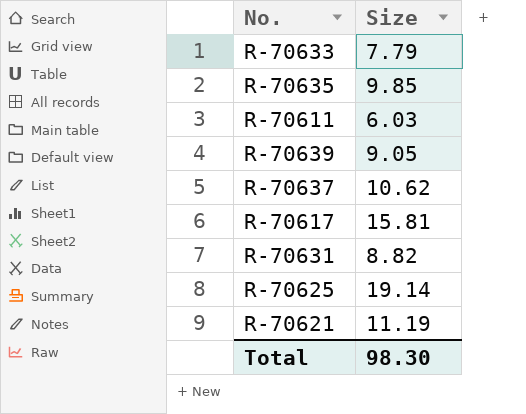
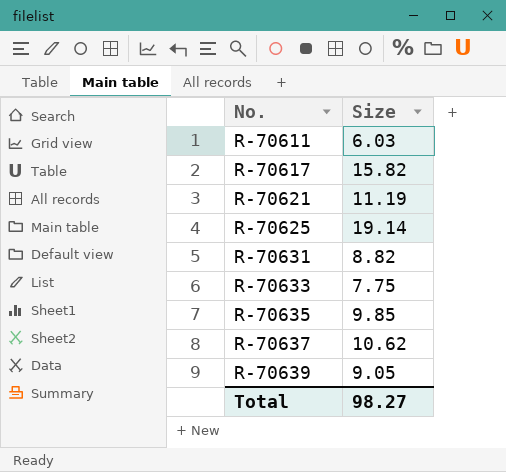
row order: none -> No. ascending
R-70617 | Size: 15.81 -> 15.82
R-70633 | Size: 7.79 -> 7.75
Total | Size: 98.30 -> 98.27

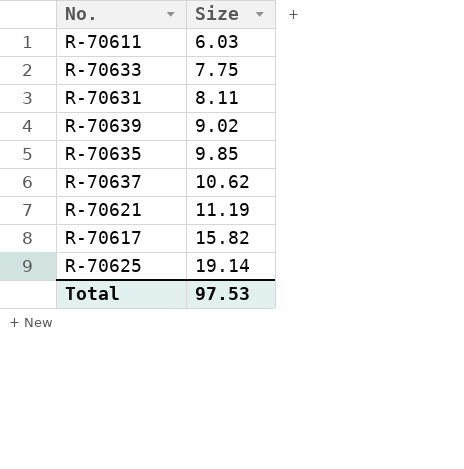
row order: No. ascending -> Size ascending
R-70631 | Size: 8.82 -> 8.11
R-70639 | Size: 9.05 -> 9.02
Total | Size: 98.27 -> 97.53

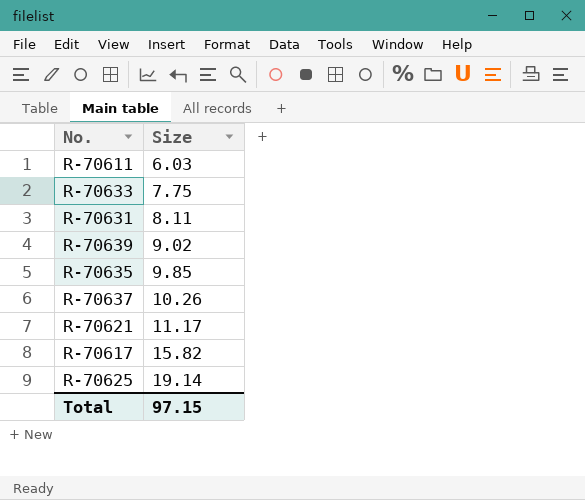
R-70637 | Size: 10.62 -> 10.26
R-70621 | Size: 11.19 -> 11.17
Total | Size: 97.53 -> 97.15

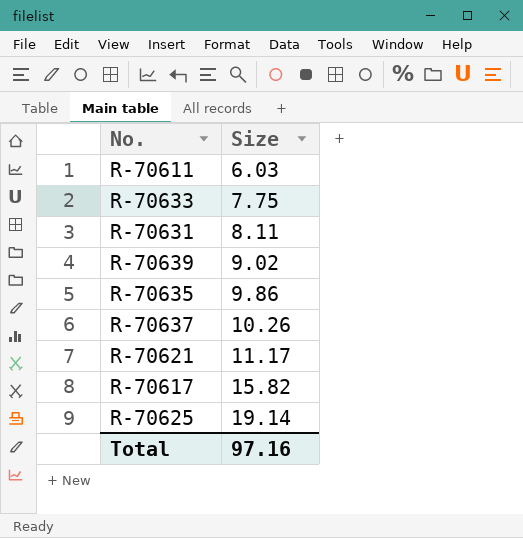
R-70635 | Size: 9.85 -> 9.86
Total | Size: 97.15 -> 97.16

